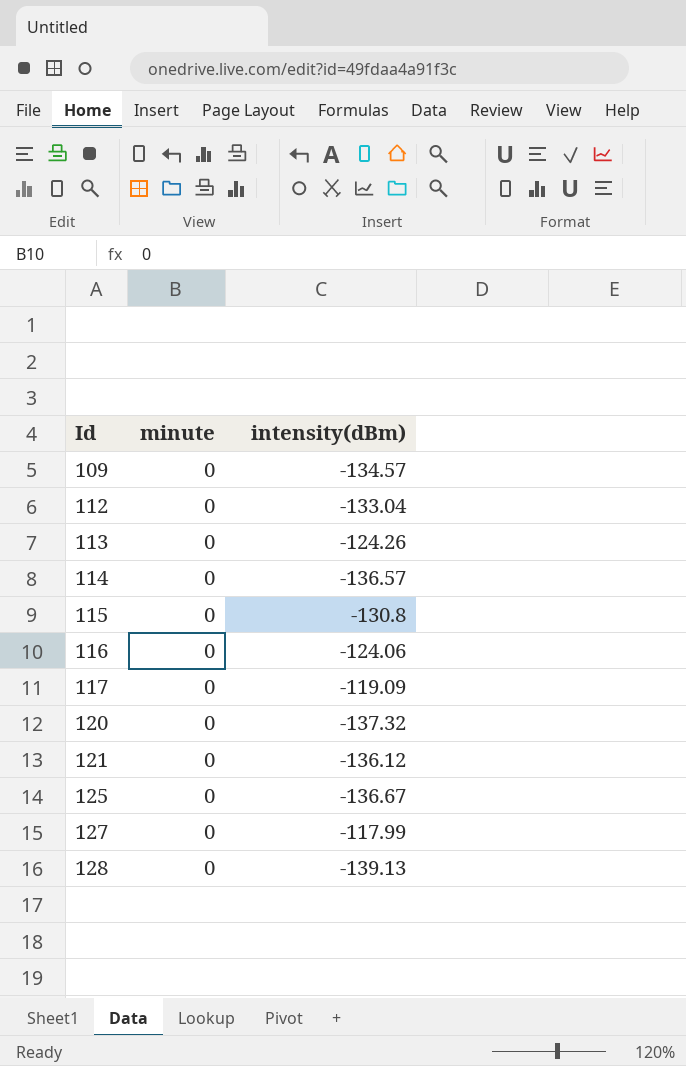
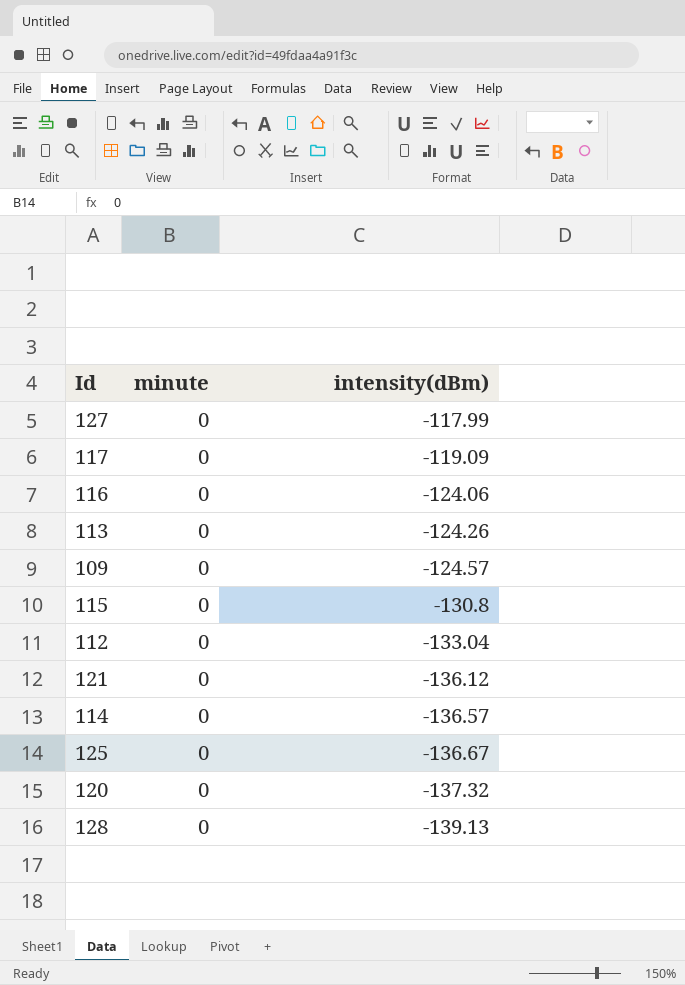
row order: Id ascending -> intensity(dBm) descending
109 | intensity(dBm): -134.57 -> -124.57

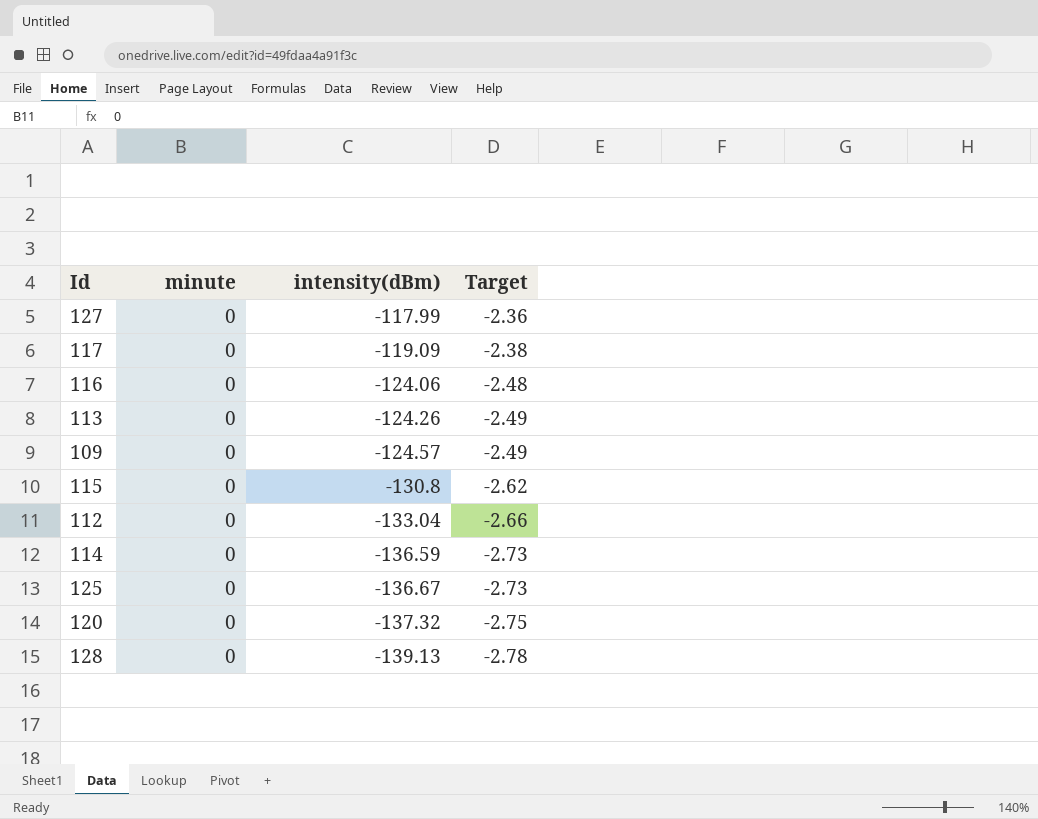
column Target | formula: none -> [intensity(dBm)] * 0.02
row 121: 0 | -136.12 -> none
114 | intensity(dBm): -136.57 -> -136.59

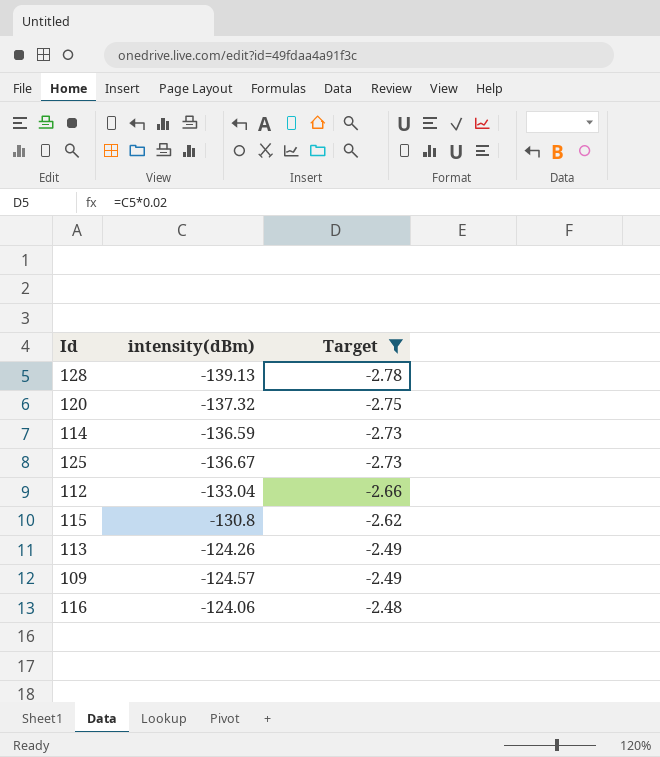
filter: none -> Target <= -2.48
row order: intensity(dBm) descending -> Target ascending
column minute | position: 2 -> none

